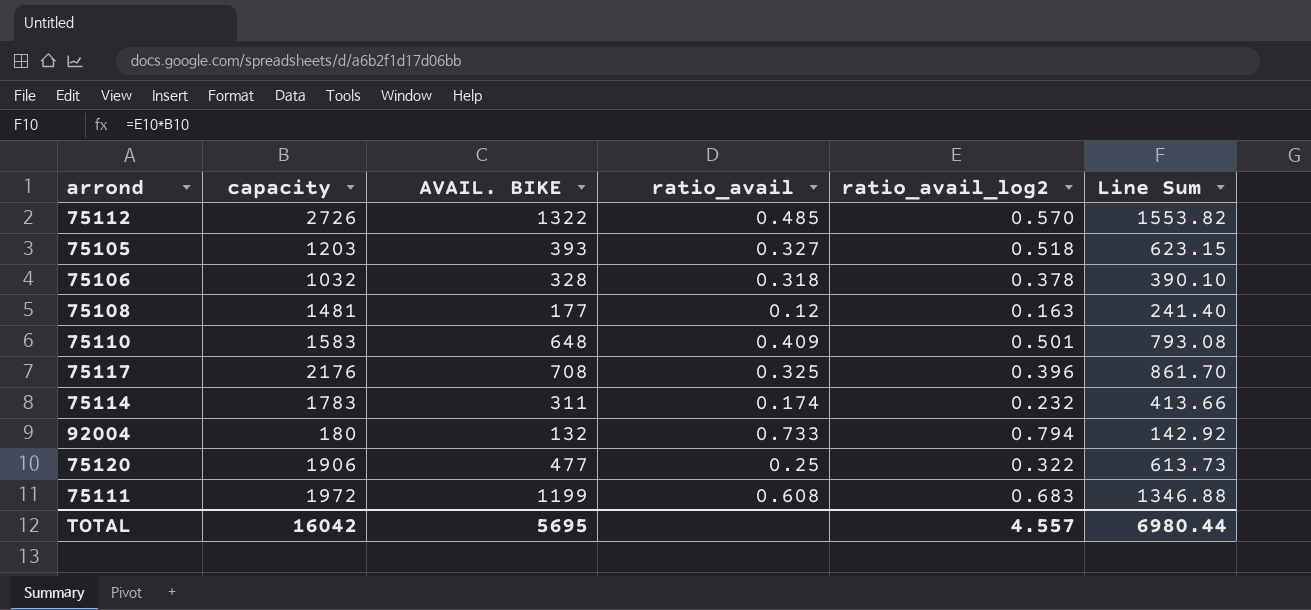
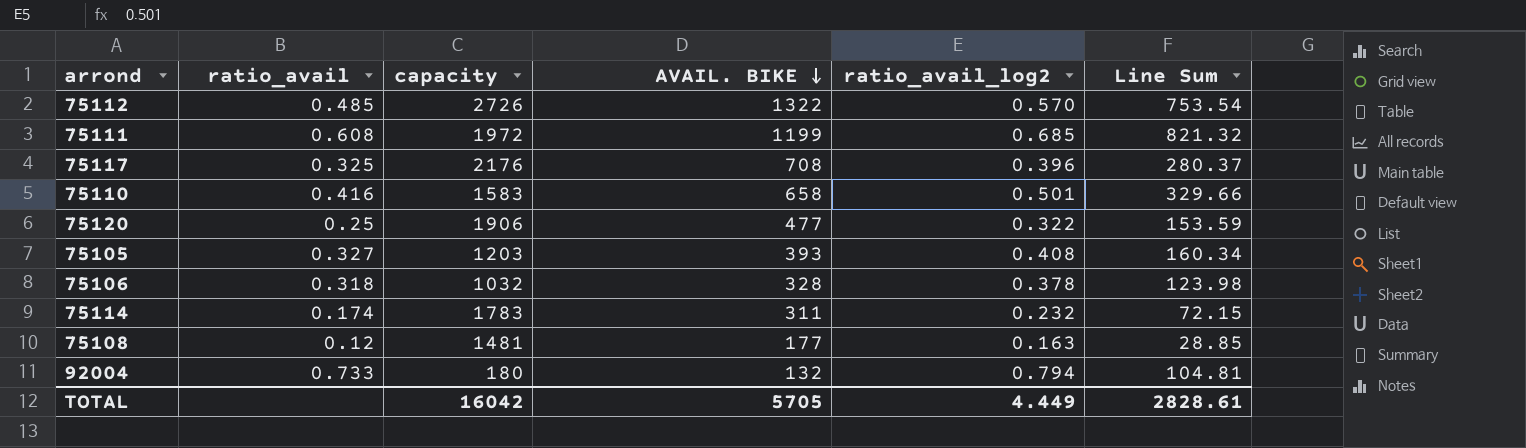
row order: none -> AVAIL. BIKE descending
column ratio_avail | position: 4 -> 2
column Line Sum | formula: [capacity] * [ratio_avail_log2] -> [AVAIL. BIKE] * [ratio_avail_log2]
75111 | ratio_avail_log2: 0.683 -> 0.685
75110 | ratio_avail: 0.409 -> 0.416
75110 | AVAIL. BIKE: 648 -> 658
75105 | ratio_avail_log2: 0.518 -> 0.408
TOTAL | AVAIL. BIKE: 5695 -> 5705
TOTAL | ratio_avail_log2: 4.557 -> 4.449
TOTAL | Line Sum: 6980.44 -> 2828.61

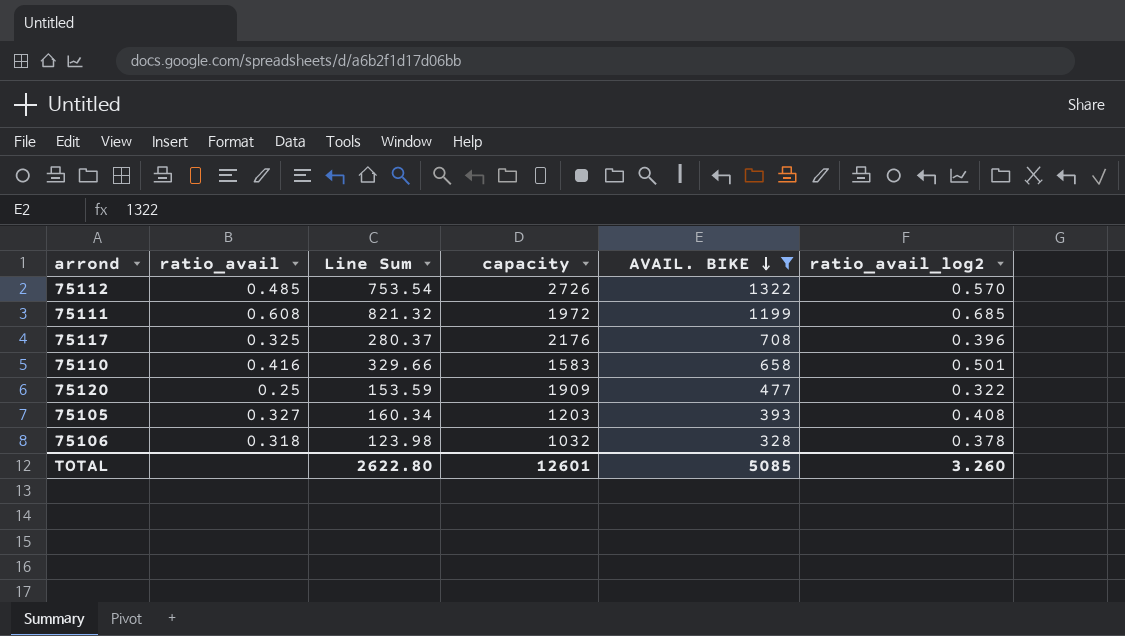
filter: none -> AVAIL. BIKE >= 328
column Line Sum | position: 6 -> 3
75120 | capacity: 1906 -> 1909
TOTAL | Line Sum: 2828.61 -> 2622.80
TOTAL | capacity: 16042 -> 12601
TOTAL | AVAIL. BIKE: 5705 -> 5085
TOTAL | ratio_avail_log2: 4.449 -> 3.260

